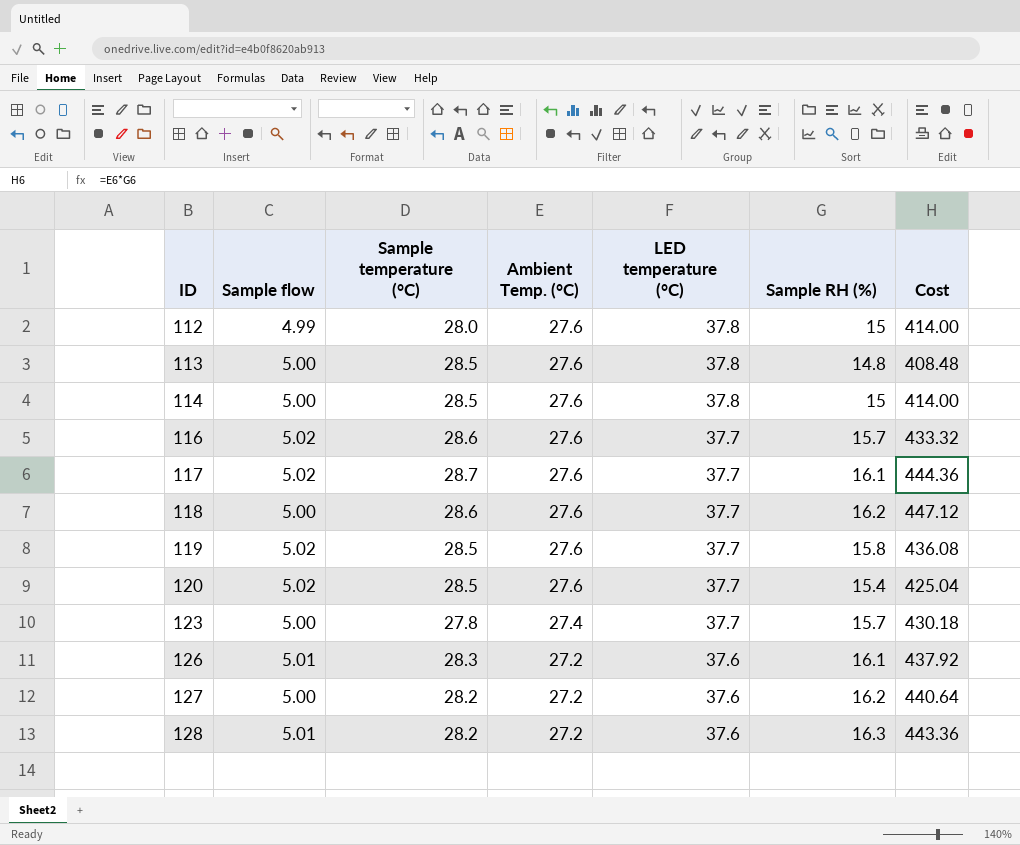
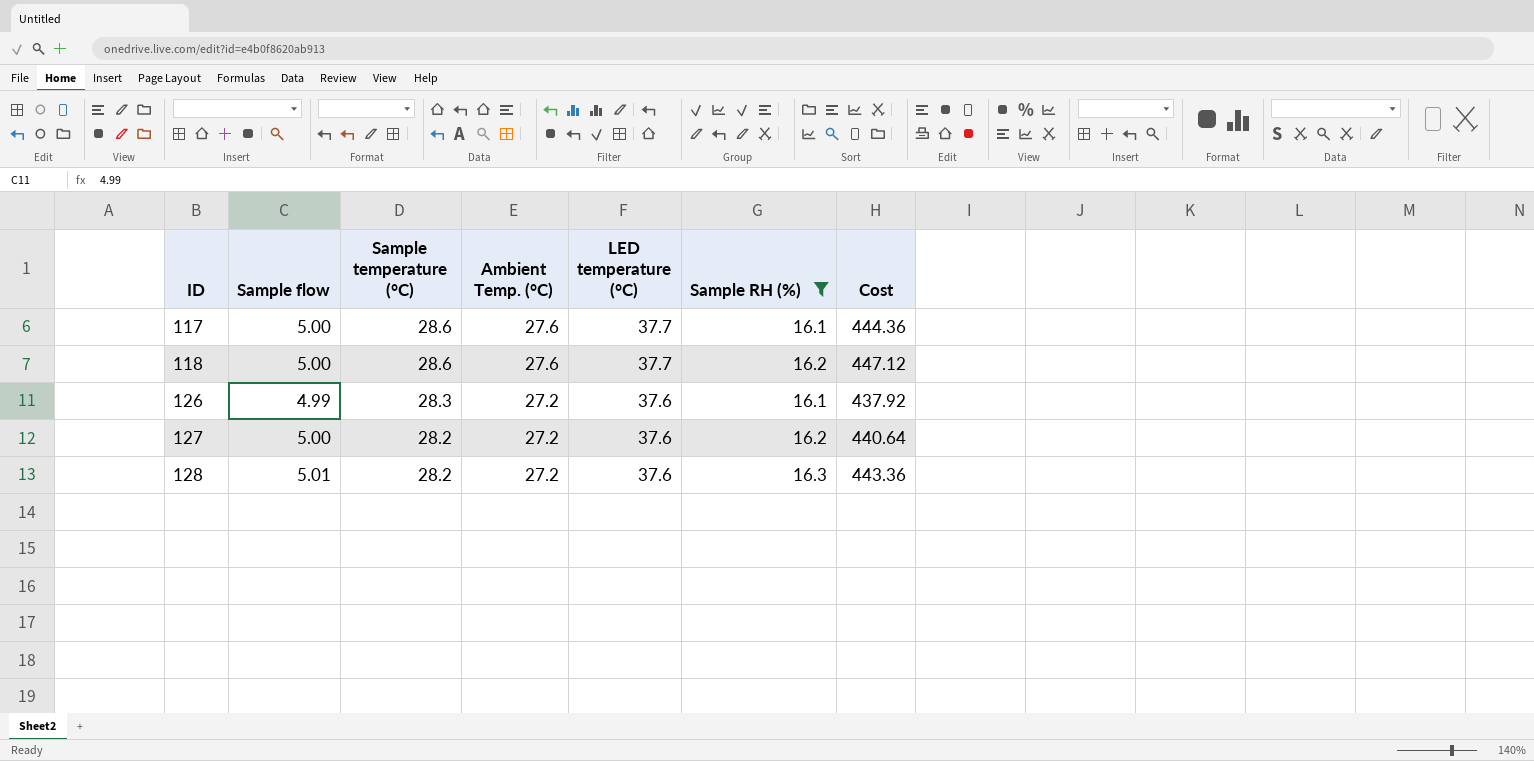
filter: none -> Sample RH (%) >= 16.1
117 | Sample flow: 5.02 -> 5.00
117 | Sample temperature (°C): 28.7 -> 28.6
126 | Sample flow: 5.01 -> 4.99

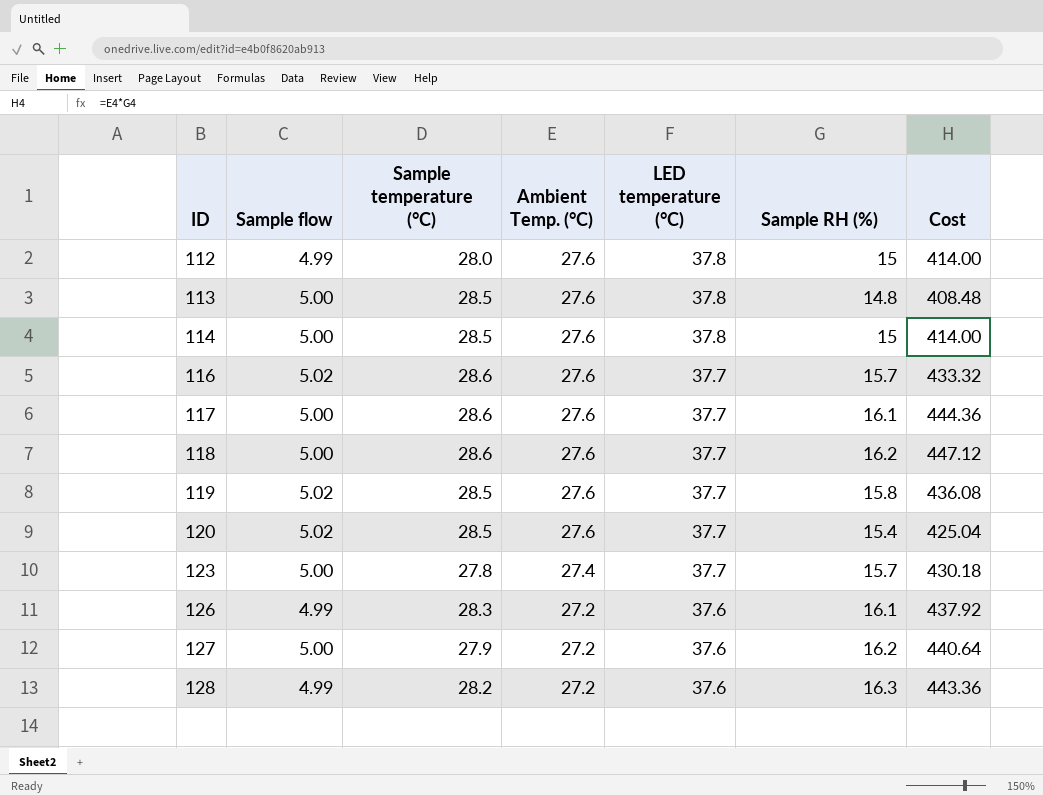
filter: Sample RH (%) >= 16.1 -> none
127 | Sample temperature (°C): 28.2 -> 27.9
128 | Sample flow: 5.01 -> 4.99

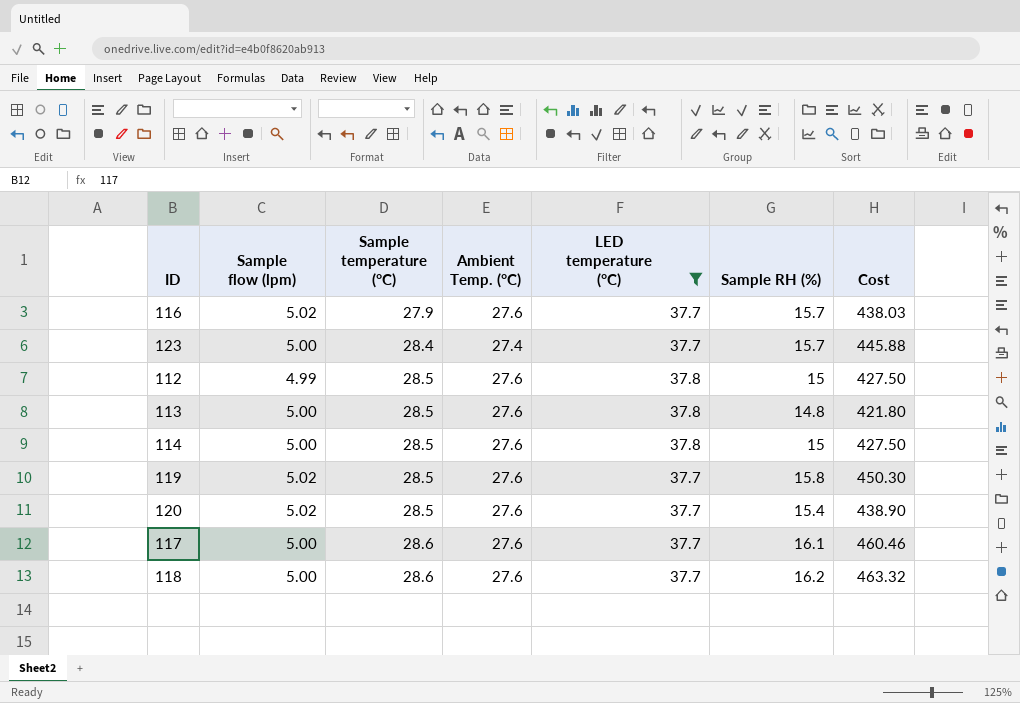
filter: none -> LED temperature (°C) != 37.6
row order: ID ascending -> Sample temperature (°C) ascending
column name: Sample flow -> Sample flow (lpm)
column Cost | formula: [Ambient Temp. (°C)] * [Sample RH (%)] -> [Sample temperature (°C)] * [Sample RH (%)]
116 | Sample temperature (°C): 28.6 -> 27.9
123 | Sample temperature (°C): 27.8 -> 28.4
112 | Sample temperature (°C): 28.0 -> 28.5

